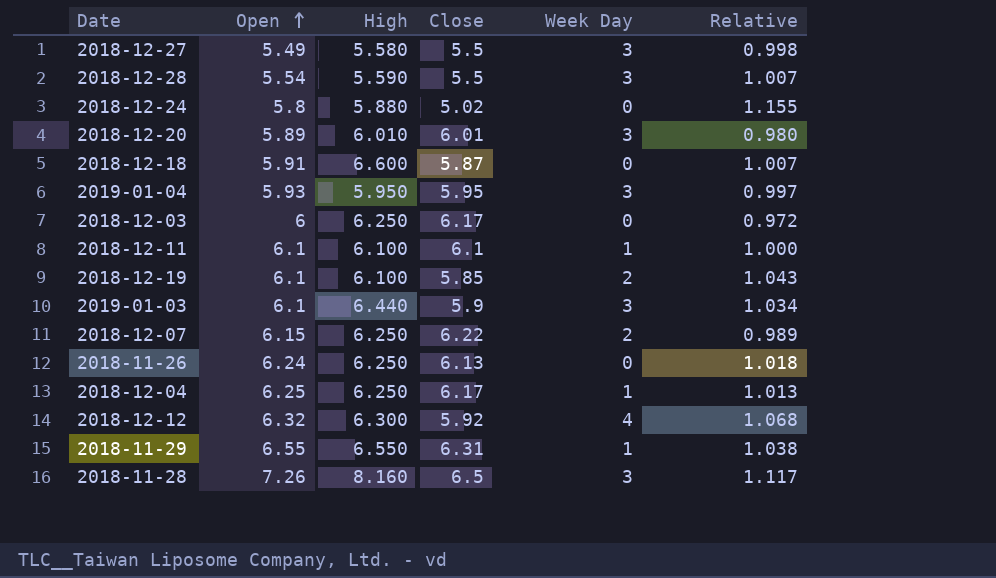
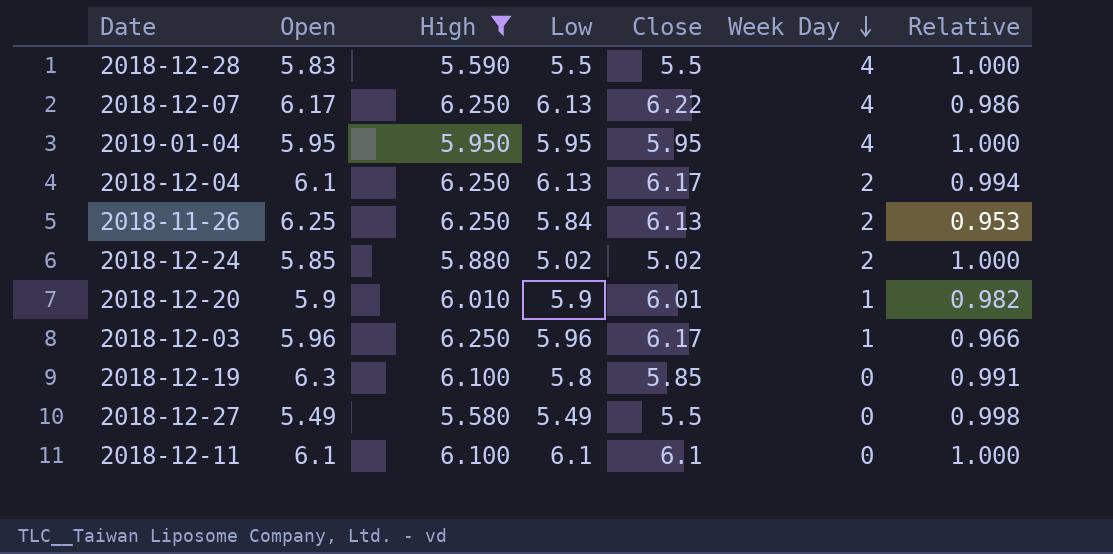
filter: none -> High <= 6.250
row order: Open ascending -> Week Day descending
column Low | position: none -> 4
column Relative | formula: [Open] / [Close] -> [Low] / [Close]
2018-12-28 | Open: 5.54 -> 5.83
2018-12-28 | Week Day: 3 -> 4
2018-12-07 | Open: 6.15 -> 6.17
2018-12-07 | Week Day: 2 -> 4
2019-01-04 | Open: 5.93 -> 5.95
2019-01-04 | Week Day: 3 -> 4
2018-12-04 | Open: 6.25 -> 6.1
2018-12-04 | Week Day: 1 -> 2
2018-11-26 | Open: 6.24 -> 6.25
2018-11-26 | Week Day: 0 -> 2
2018-12-24 | Open: 5.8 -> 5.85
2018-12-24 | Week Day: 0 -> 2
2018-12-20 | Open: 5.89 -> 5.9
2018-12-20 | Week Day: 3 -> 1
2018-12-03 | Open: 6 -> 5.96
2018-12-03 | Week Day: 0 -> 1
2018-12-19 | Open: 6.1 -> 6.3
2018-12-19 | Week Day: 2 -> 0
2018-12-27 | Week Day: 3 -> 0
2018-12-11 | Week Day: 1 -> 0

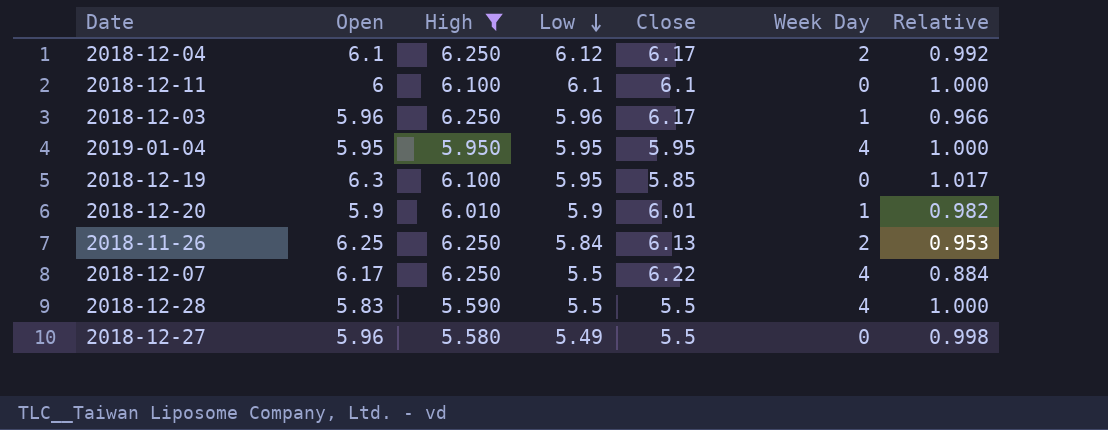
row order: Week Day descending -> Low descending
row 2018-12-24: 5.85 | 5.880 | 5.02 | 5.02 | 2 | 1.000 -> none
2018-12-04 | Low: 6.13 -> 6.12
2018-12-04 | Relative: 0.994 -> 0.992
2018-12-11 | Open: 6.1 -> 6
2018-12-19 | Low: 5.8 -> 5.95
2018-12-19 | Relative: 0.991 -> 1.017
2018-12-07 | Low: 6.13 -> 5.5
2018-12-07 | Relative: 0.986 -> 0.884
2018-12-27 | Open: 5.49 -> 5.96

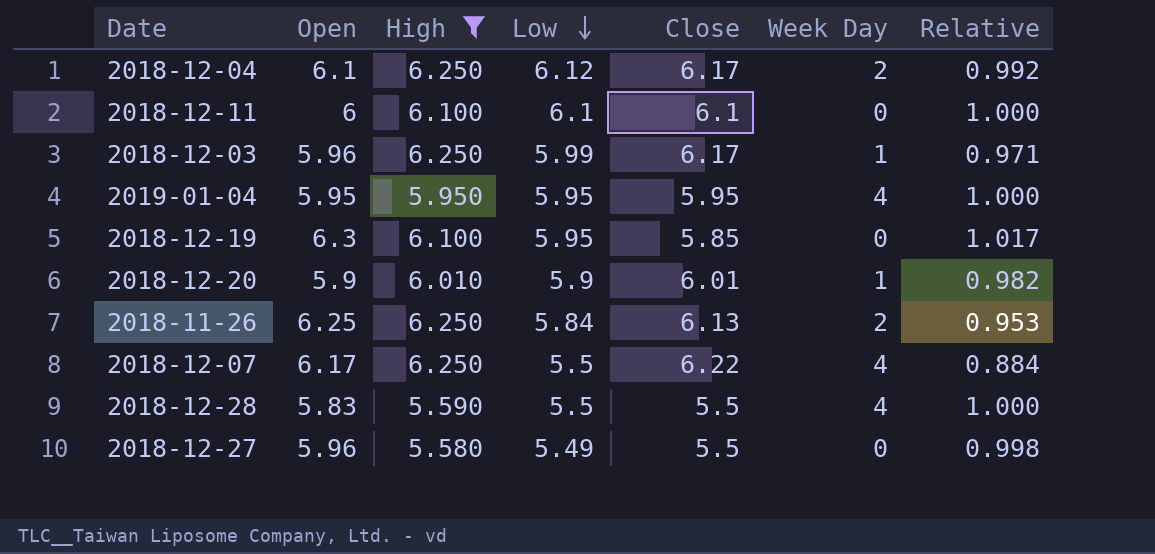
2018-12-03 | Low: 5.96 -> 5.99
2018-12-03 | Relative: 0.966 -> 0.971

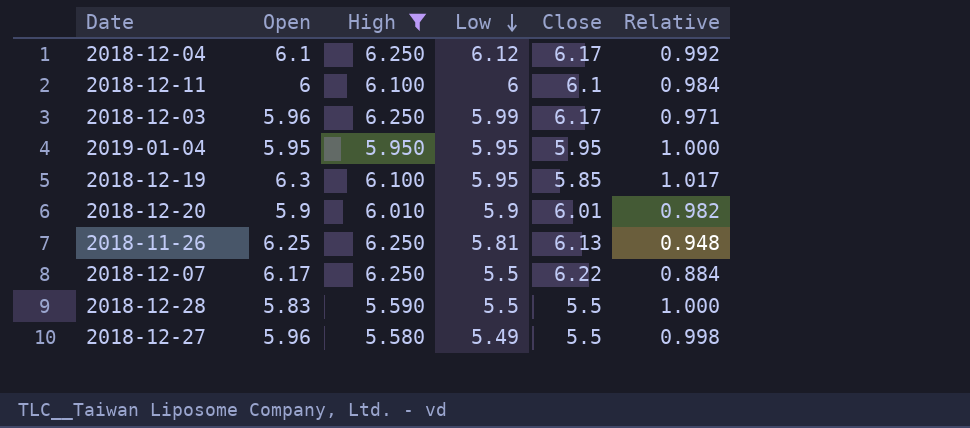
column Week Day | position: 6 -> none
2018-12-11 | Low: 6.1 -> 6
2018-12-11 | Relative: 1.000 -> 0.984
2018-11-26 | Low: 5.84 -> 5.81
2018-11-26 | Relative: 0.953 -> 0.948

